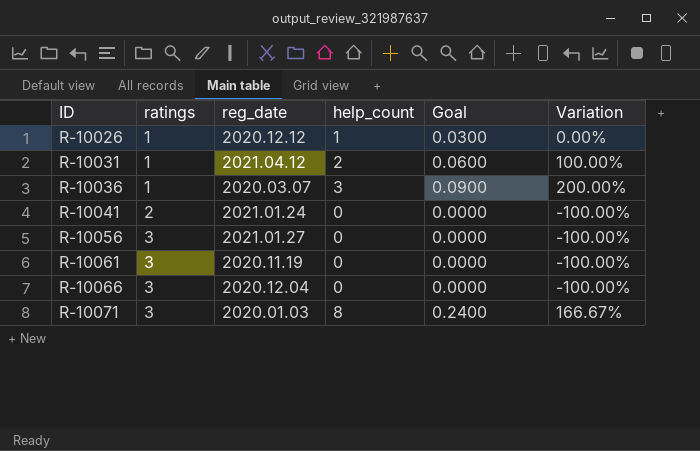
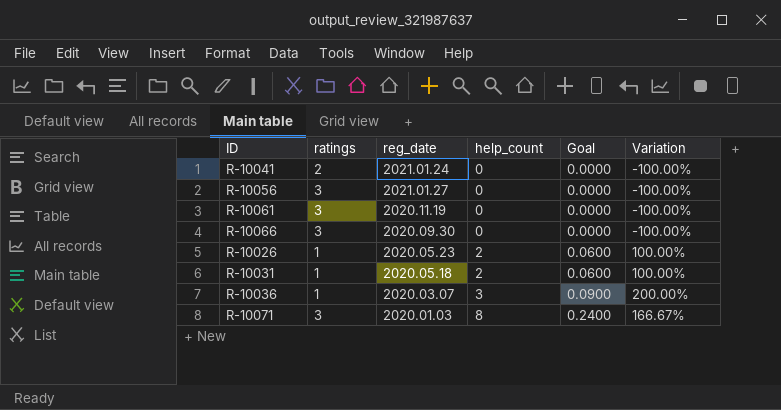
row order: ID ascending -> help_count ascending
R-10066 | reg_date: 2020.12.04 -> 2020.09.30
R-10026 | reg_date: 2020.12.12 -> 2020.05.23
R-10026 | help_count: 1 -> 2
R-10026 | Goal: 0.0300 -> 0.0600
R-10026 | Variation: 0.00% -> 100.00%
R-10031 | reg_date: 2021.04.12 -> 2020.05.18

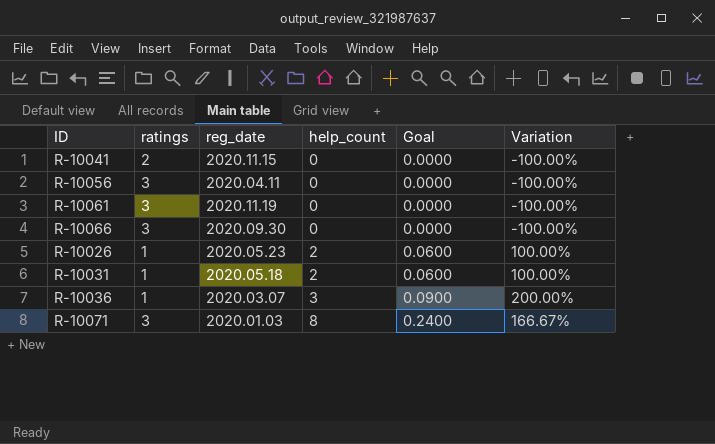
R-10041 | reg_date: 2021.01.24 -> 2020.11.15
R-10056 | reg_date: 2021.01.27 -> 2020.04.11

